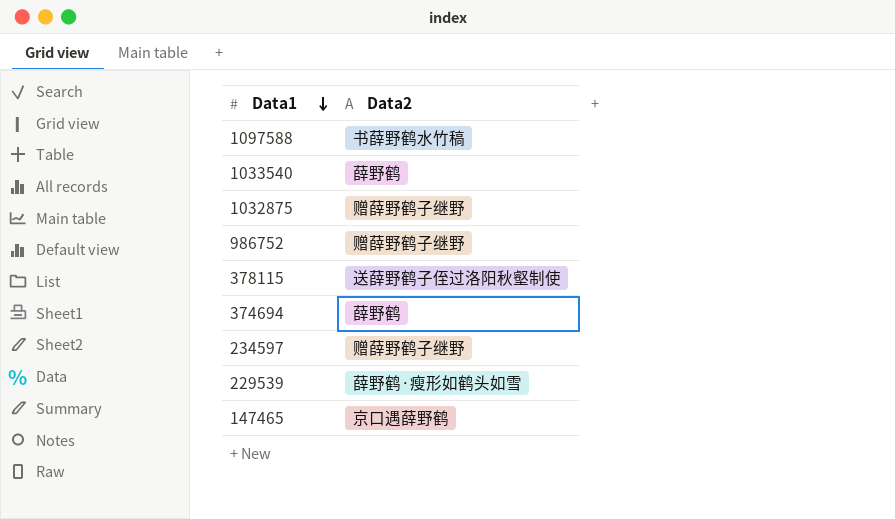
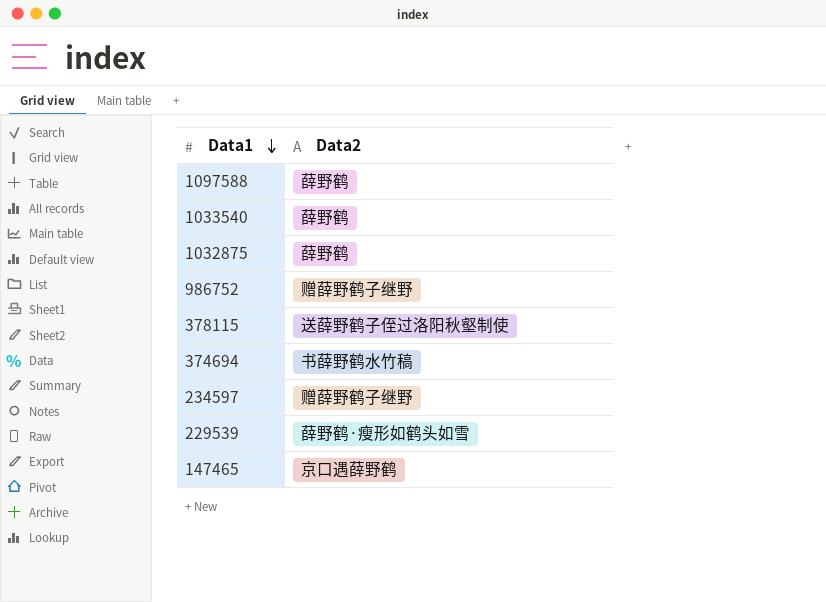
1097588 | Data2: 书薛野鹤水竹稿 -> 薛野鹤
1032875 | Data2: 赠薛野鹤子继野 -> 薛野鹤
374694 | Data2: 薛野鹤 -> 书薛野鹤水竹稿

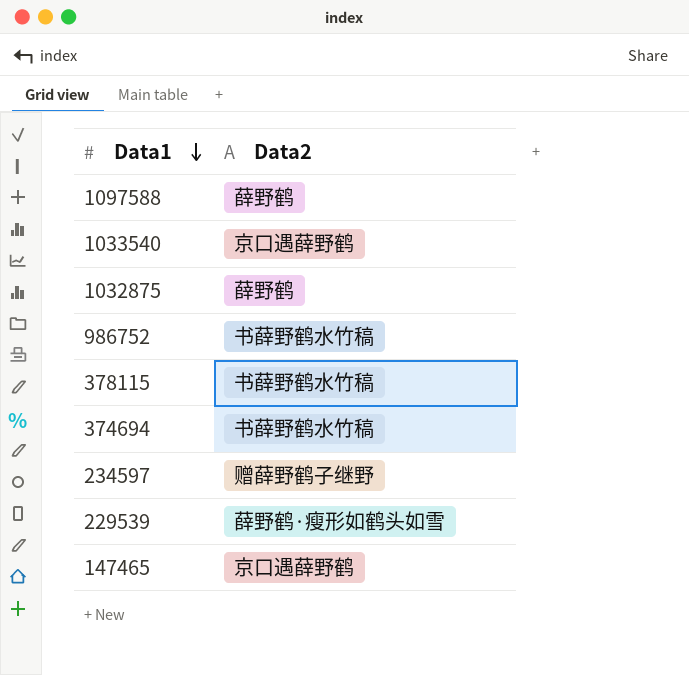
1033540 | Data2: 薛野鹤 -> 京口遇薛野鹤
986752 | Data2: 赠薛野鹤子继野 -> 书薛野鹤水竹稿
378115 | Data2: 送薛野鹤子侄过洛阳秋壑制使 -> 书薛野鹤水竹稿

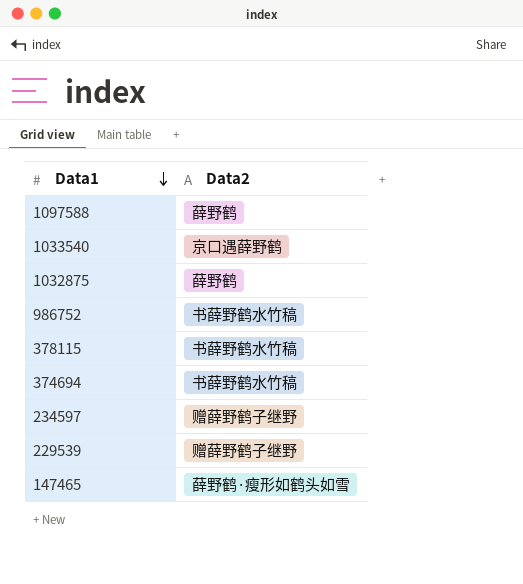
229539 | Data2: 薛野鹤·瘦形如鹤头如雪 -> 赠薛野鹤子继野
147465 | Data2: 京口遇薛野鹤 -> 薛野鹤·瘦形如鹤头如雪

